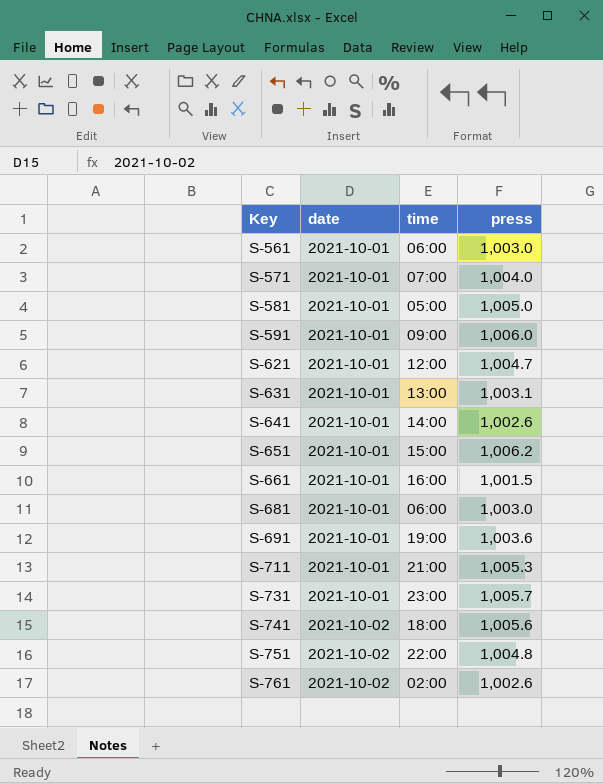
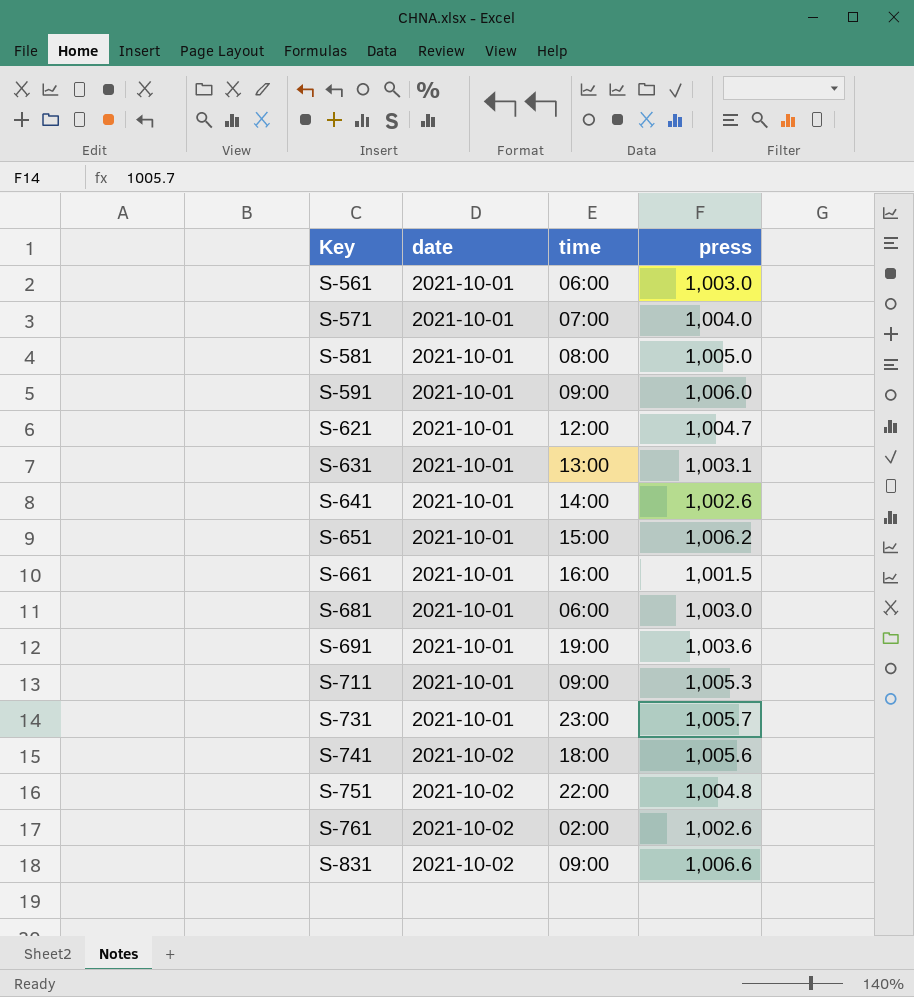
S-581 | time: 05:00 -> 08:00
S-711 | time: 21:00 -> 09:00
row S-831: none -> 2021-10-02 | 09:00 | 1,006.6

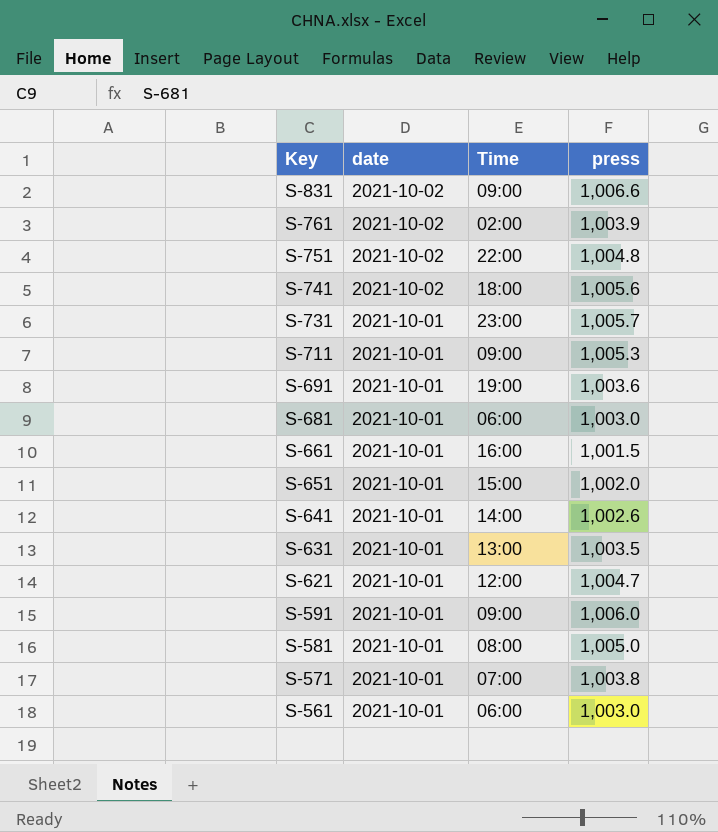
row order: Key ascending -> Key descending
column name: time -> Time
S-761 | press: 1,002.6 -> 1,003.9
S-651 | press: 1,006.2 -> 1,002.0
S-631 | press: 1,003.1 -> 1,003.5
S-571 | press: 1,004.0 -> 1,003.8

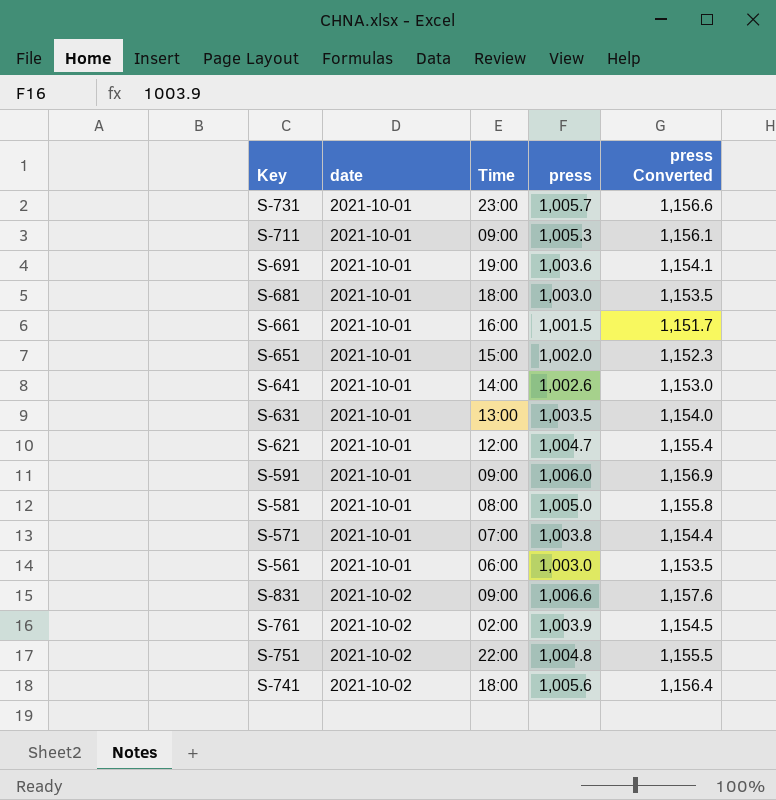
row order: Key descending -> date ascending
column press Converted | formula: none -> [press] * 1.15
S-681 | Time: 06:00 -> 18:00

